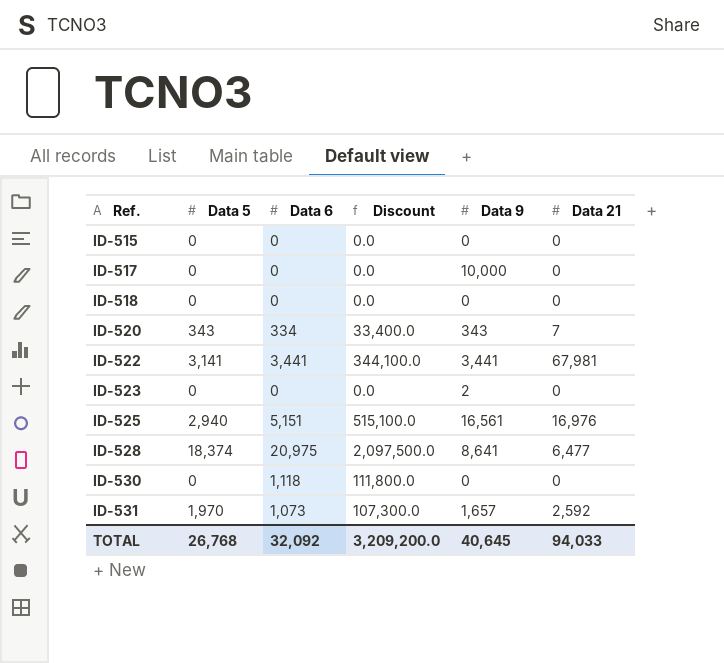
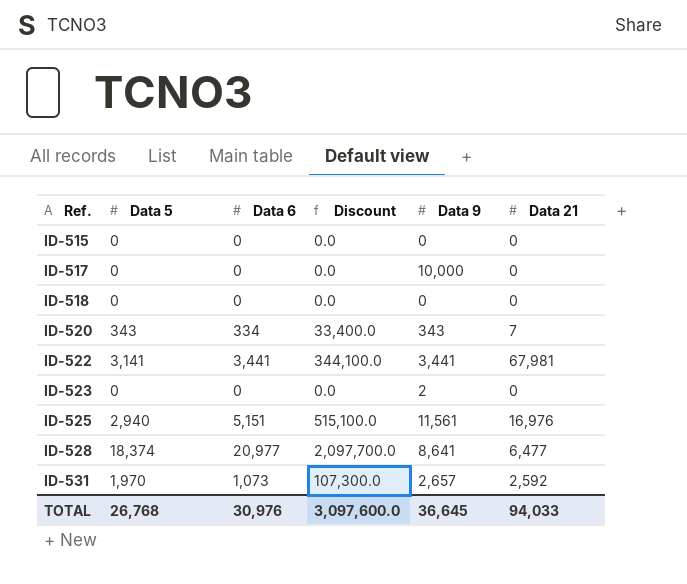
row ID-530: 0 | 1,118 | 111,800.0 | 0 | 0 -> none
ID-525 | Data 9: 16,561 -> 11,561
ID-528 | Data 6: 20,975 -> 20,977
ID-528 | Discount: 2,097,500.0 -> 2,097,700.0
ID-531 | Data 9: 1,657 -> 2,657
TOTAL | Data 6: 32,092 -> 30,976
TOTAL | Discount: 3,209,200.0 -> 3,097,600.0
TOTAL | Data 9: 40,645 -> 36,645

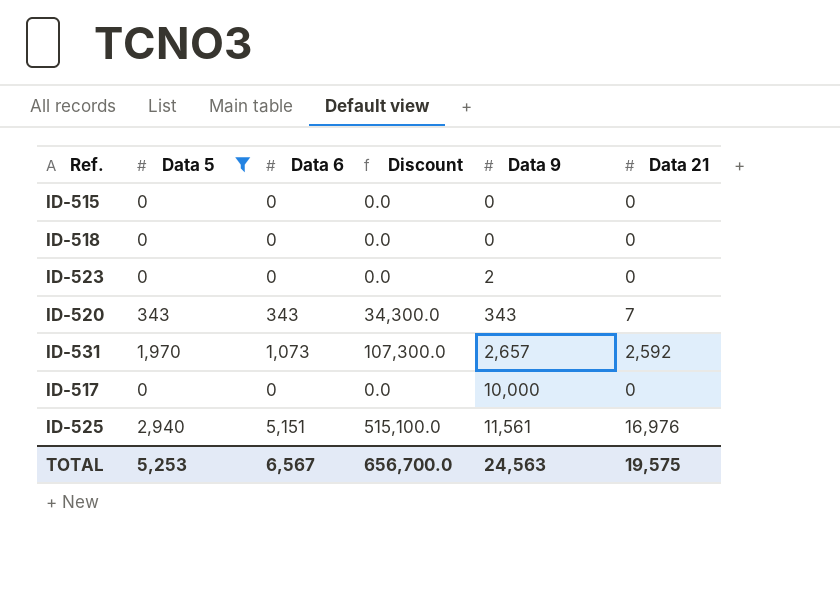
filter: none -> Data 5 <= 2,940
row order: Ref. ascending -> Data 9 ascending
ID-520 | Data 6: 334 -> 343
ID-520 | Discount: 33,400.0 -> 34,300.0
TOTAL | Data 5: 26,768 -> 5,253
TOTAL | Data 6: 30,976 -> 6,567
TOTAL | Discount: 3,097,600.0 -> 656,700.0
TOTAL | Data 9: 36,645 -> 24,563
TOTAL | Data 21: 94,033 -> 19,575

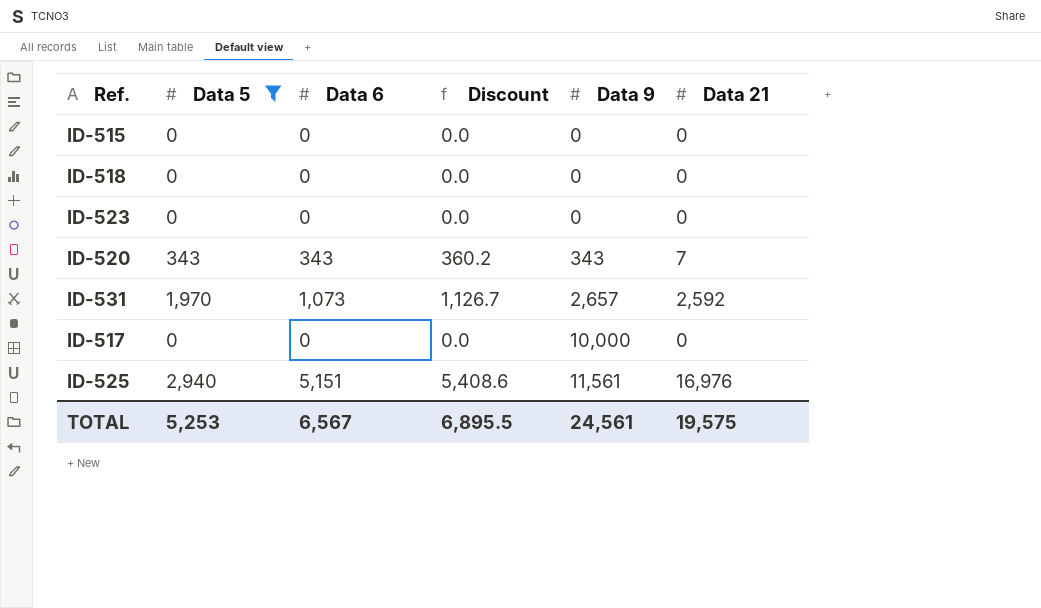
column Discount | formula: [Data 6] * 100 -> [Data 6] * 1.05
ID-523 | Data 9: 2 -> 0
TOTAL | Discount: 656,700.0 -> 6,895.5
TOTAL | Data 9: 24,563 -> 24,561

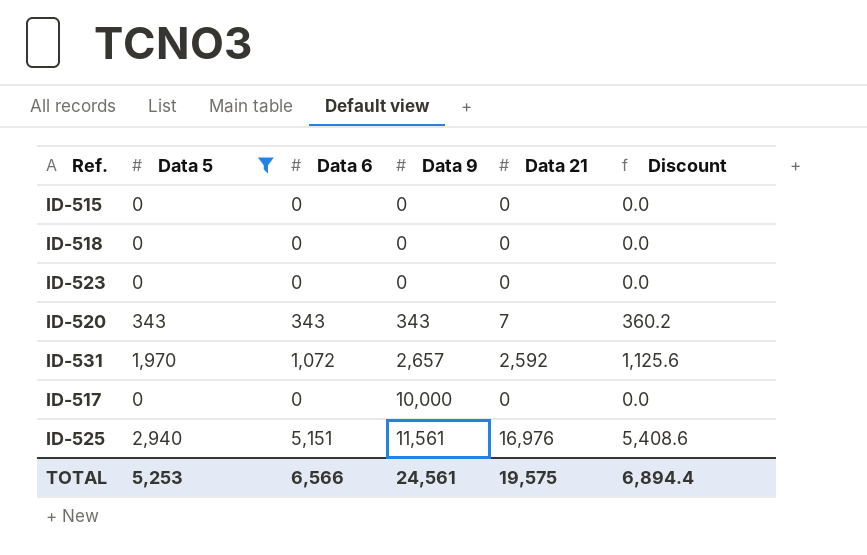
column Discount | position: 4 -> 6
ID-531 | Data 6: 1,073 -> 1,072
ID-531 | Discount: 1,126.7 -> 1,125.6
TOTAL | Data 6: 6,567 -> 6,566
TOTAL | Discount: 6,895.5 -> 6,894.4

